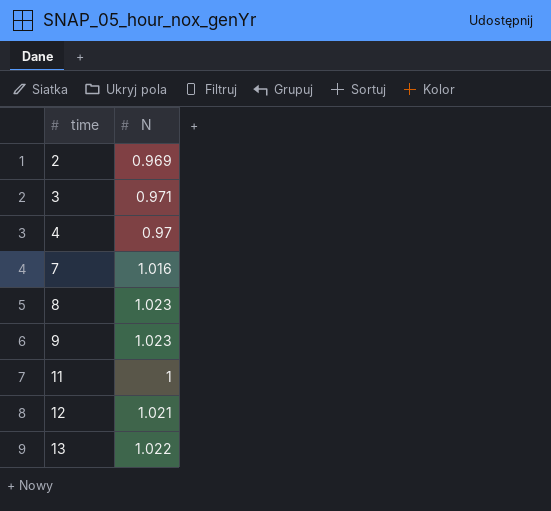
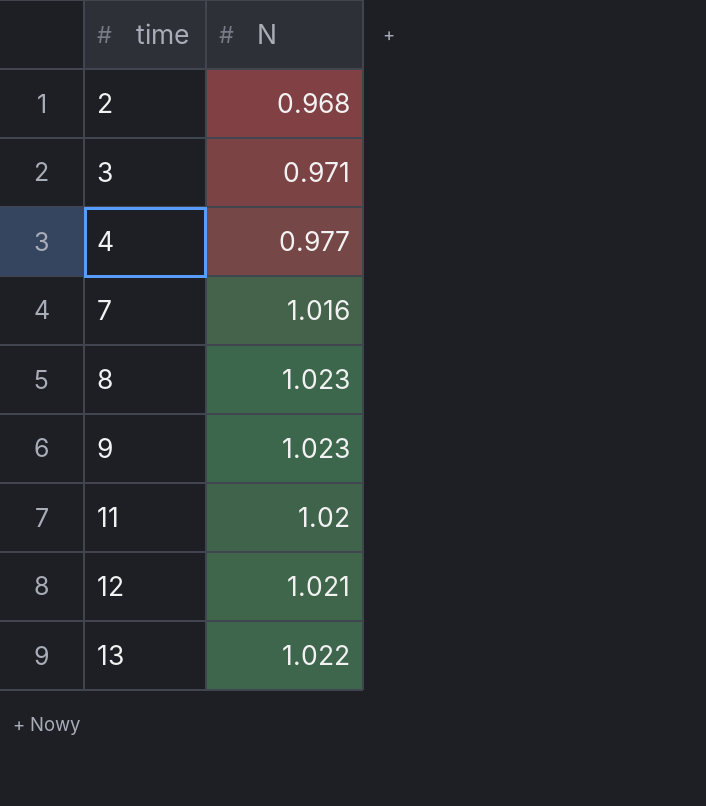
2 | N: 0.969 -> 0.968
4 | N: 0.97 -> 0.977
11 | N: 1 -> 1.02

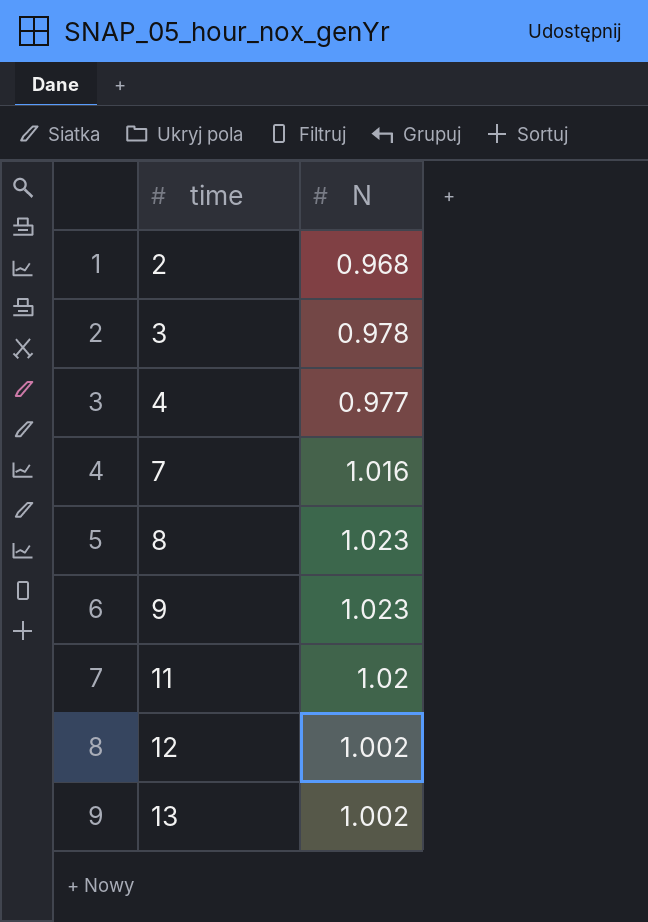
3 | N: 0.971 -> 0.978
12 | N: 1.021 -> 1.002
13 | N: 1.022 -> 1.002

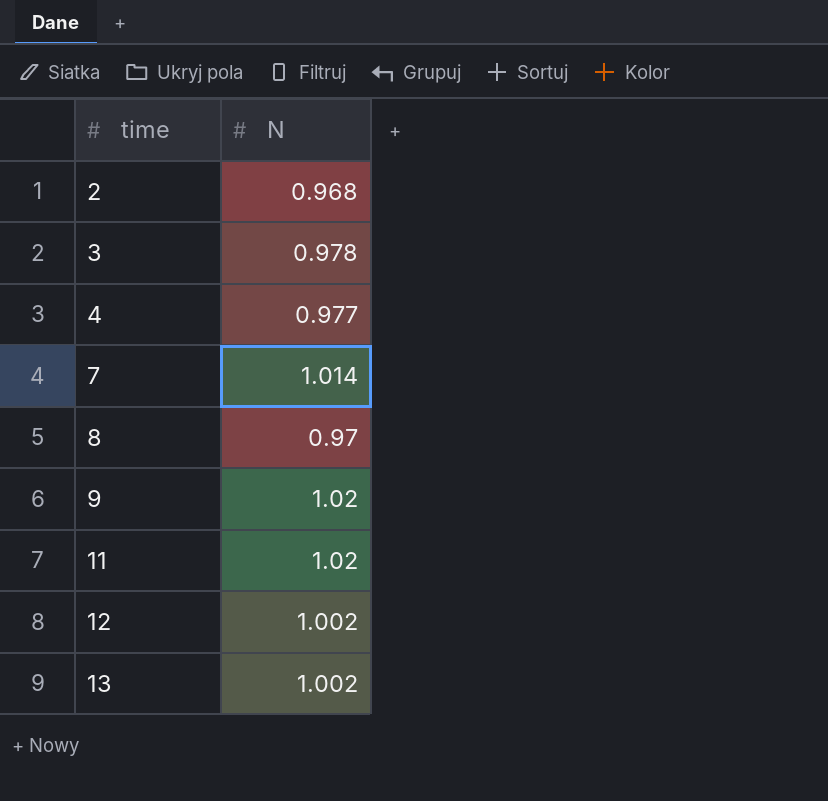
7 | N: 1.016 -> 1.014
8 | N: 1.023 -> 0.97
9 | N: 1.023 -> 1.02

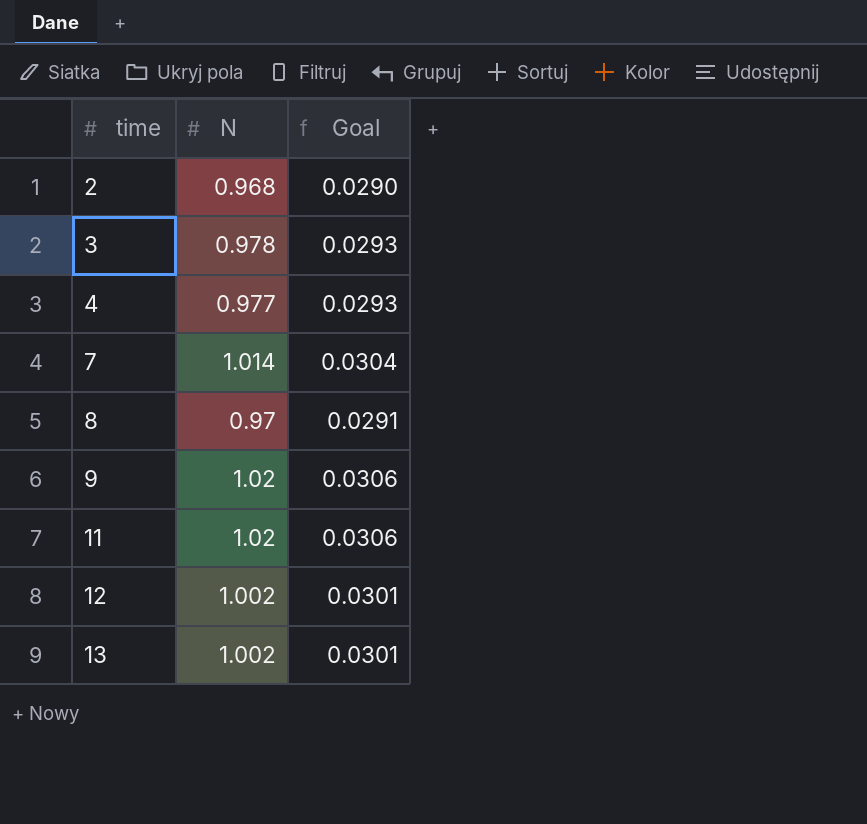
column Goal | formula: none -> [N] * 0.03

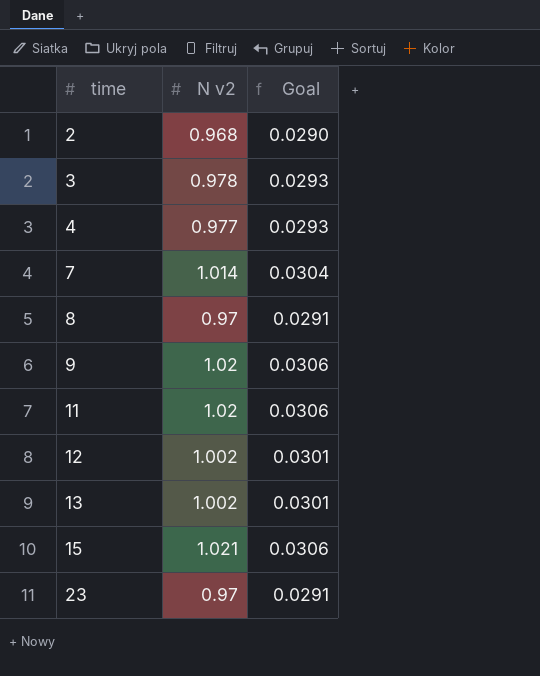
column name: N -> N v2
row 15: none -> 1.021 | 0.0306
row 23: none -> 0.97 | 0.0291

